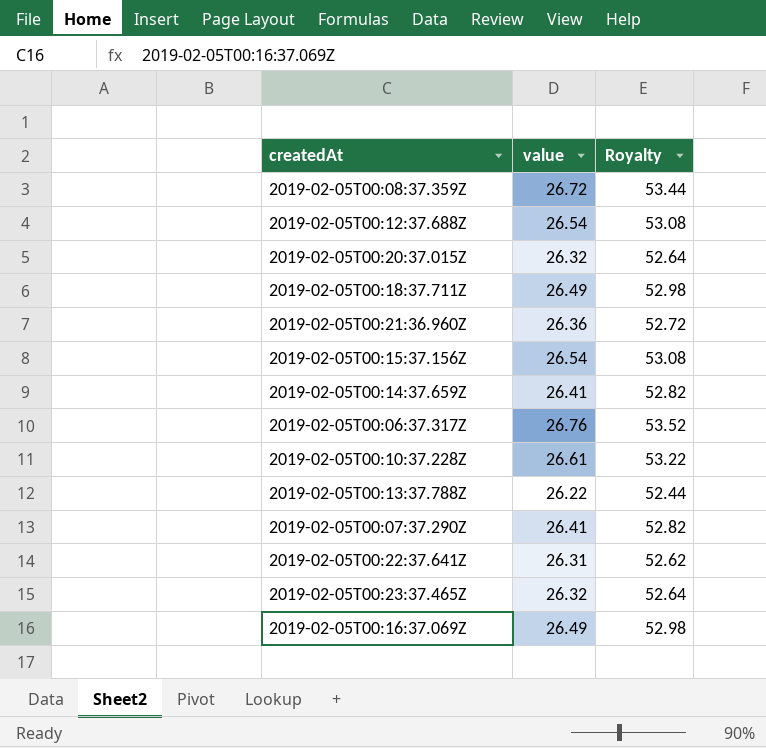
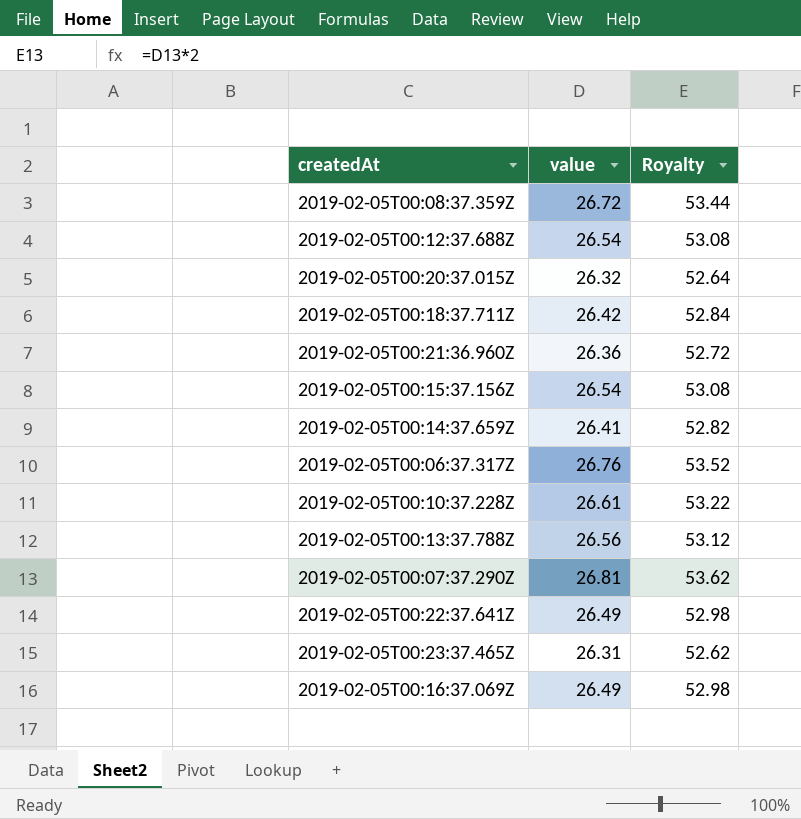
2019-02-05T00:18:37.711Z | value: 26.49 -> 26.42
2019-02-05T00:18:37.711Z | Royalty: 52.98 -> 52.84
2019-02-05T00:13:37.788Z | value: 26.22 -> 26.56
2019-02-05T00:13:37.788Z | Royalty: 52.44 -> 53.12
2019-02-05T00:07:37.290Z | value: 26.41 -> 26.81
2019-02-05T00:07:37.290Z | Royalty: 52.82 -> 53.62
2019-02-05T00:22:37.641Z | value: 26.31 -> 26.49
2019-02-05T00:22:37.641Z | Royalty: 52.62 -> 52.98
2019-02-05T00:23:37.465Z | value: 26.32 -> 26.31
2019-02-05T00:23:37.465Z | Royalty: 52.64 -> 52.62

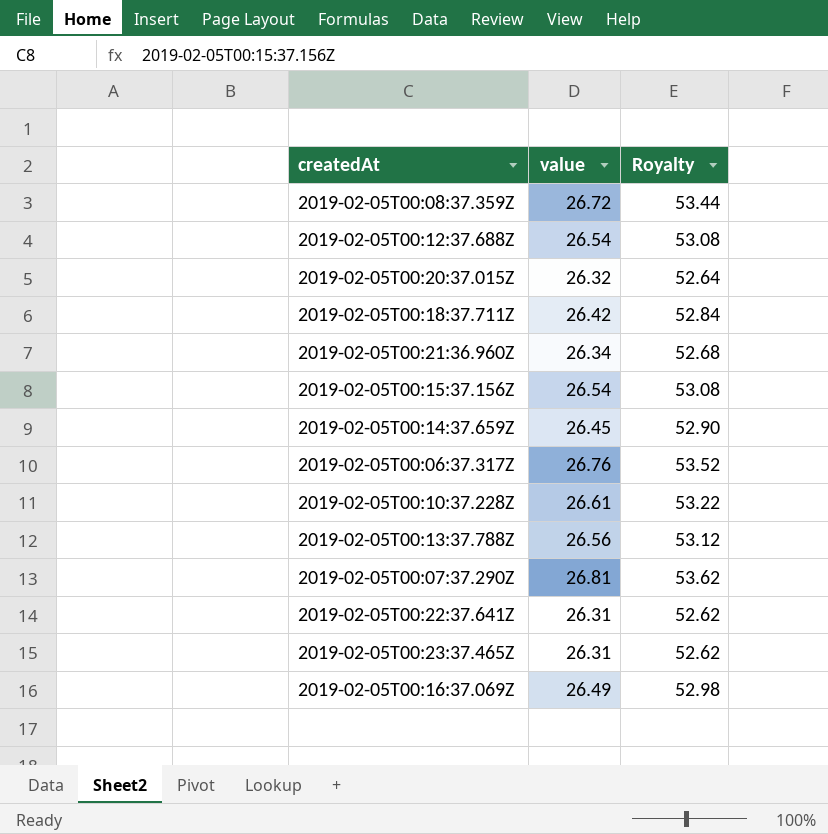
2019-02-05T00:21:36.960Z | value: 26.36 -> 26.34
2019-02-05T00:21:36.960Z | Royalty: 52.72 -> 52.68
2019-02-05T00:14:37.659Z | value: 26.41 -> 26.45
2019-02-05T00:14:37.659Z | Royalty: 52.82 -> 52.90
2019-02-05T00:22:37.641Z | value: 26.49 -> 26.31
2019-02-05T00:22:37.641Z | Royalty: 52.98 -> 52.62

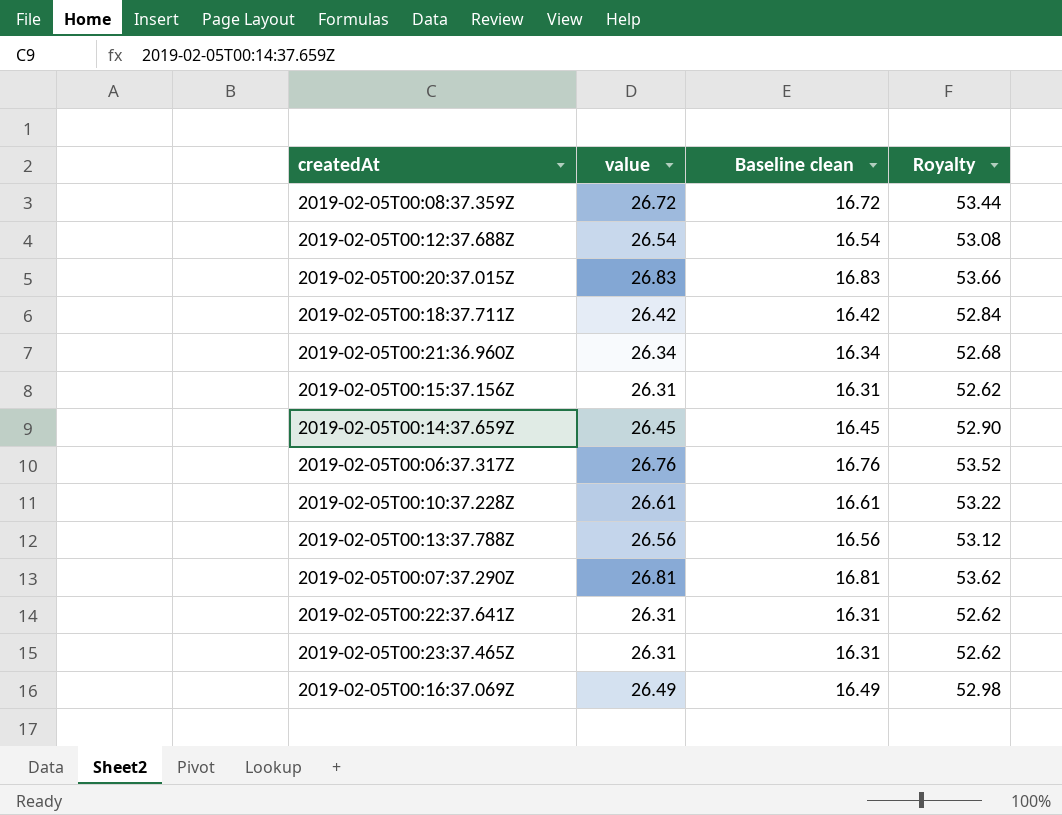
column Baseline clean | formula: none -> [value] - 10
2019-02-05T00:20:37.015Z | value: 26.32 -> 26.83
2019-02-05T00:20:37.015Z | Royalty: 52.64 -> 53.66
2019-02-05T00:15:37.156Z | value: 26.54 -> 26.31
2019-02-05T00:15:37.156Z | Royalty: 53.08 -> 52.62

